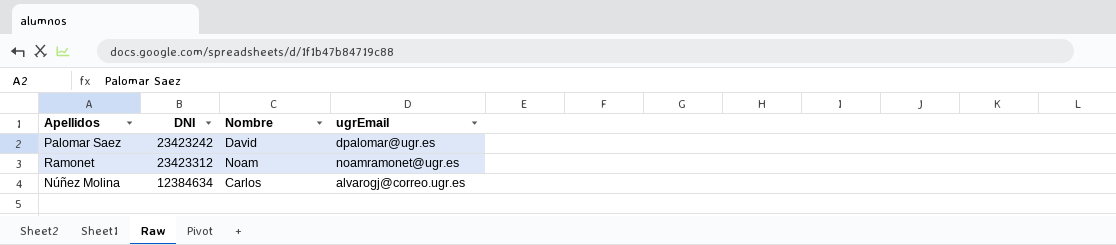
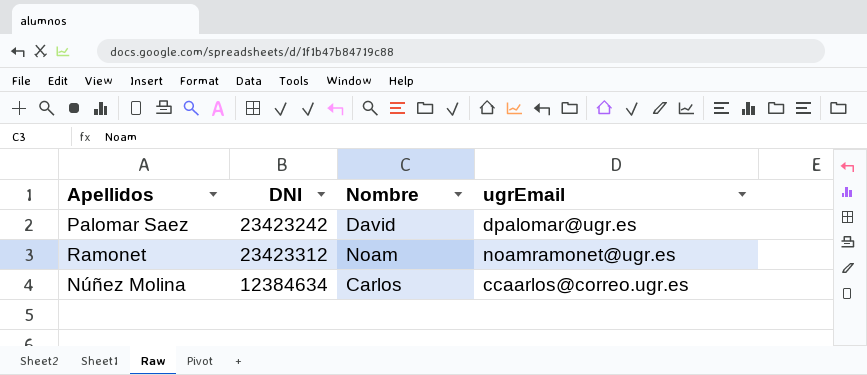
Núñez Molina | ugrEmail: alvarogj@correo.ugr.es -> ccaarlos@correo.ugr.es

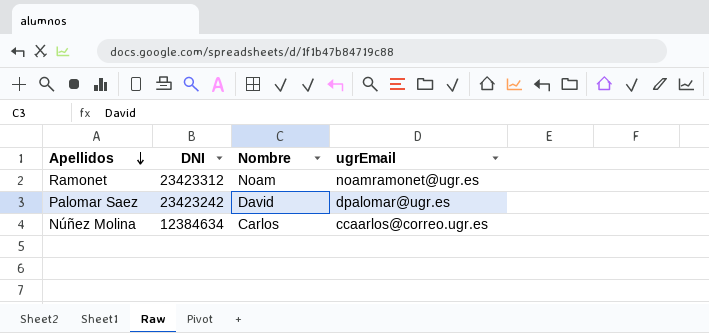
row order: none -> Apellidos descending

